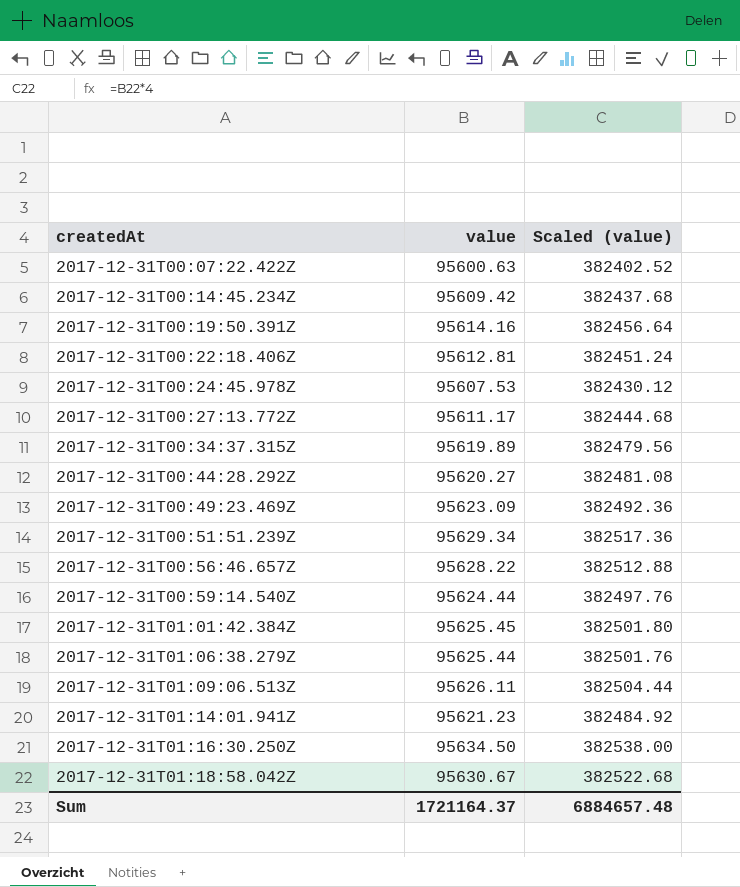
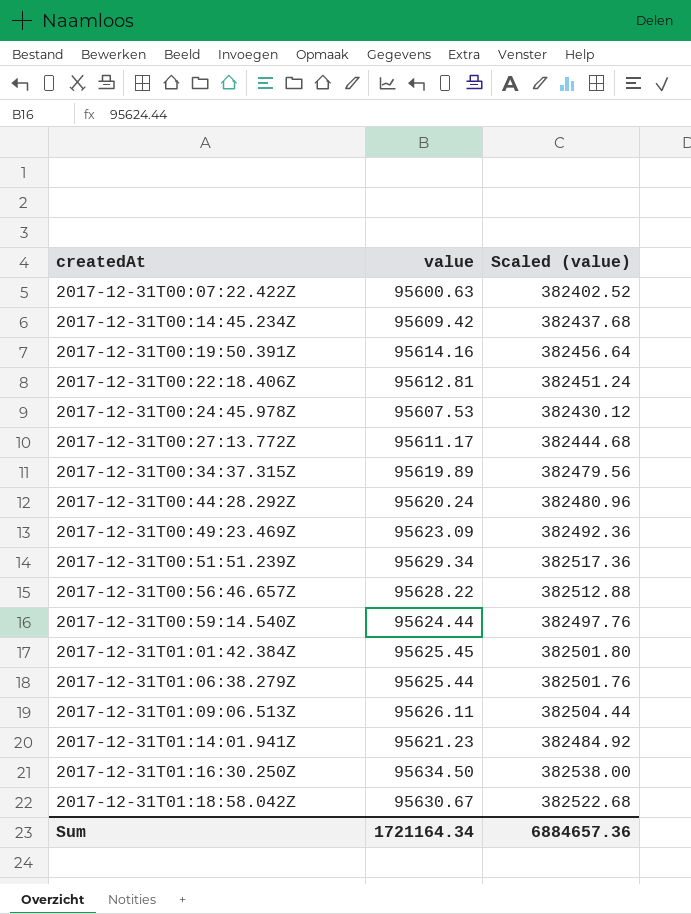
2017-12-31T00:44:28.292Z | value: 95620.27 -> 95620.24
2017-12-31T00:44:28.292Z | Scaled (value): 382481.08 -> 382480.96
Sum | value: 1721164.37 -> 1721164.34
Sum | Scaled (value): 6884657.48 -> 6884657.36

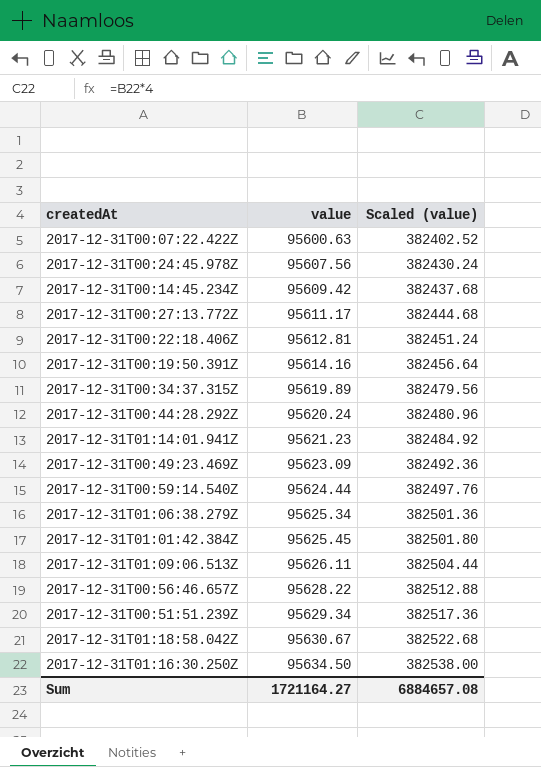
row order: createdAt ascending -> value ascending
2017-12-31T00:24:45.978Z | value: 95607.53 -> 95607.56
2017-12-31T00:24:45.978Z | Scaled (value): 382430.12 -> 382430.24
2017-12-31T01:06:38.279Z | value: 95625.44 -> 95625.34
2017-12-31T01:06:38.279Z | Scaled (value): 382501.76 -> 382501.36
Sum | value: 1721164.34 -> 1721164.27
Sum | Scaled (value): 6884657.36 -> 6884657.08

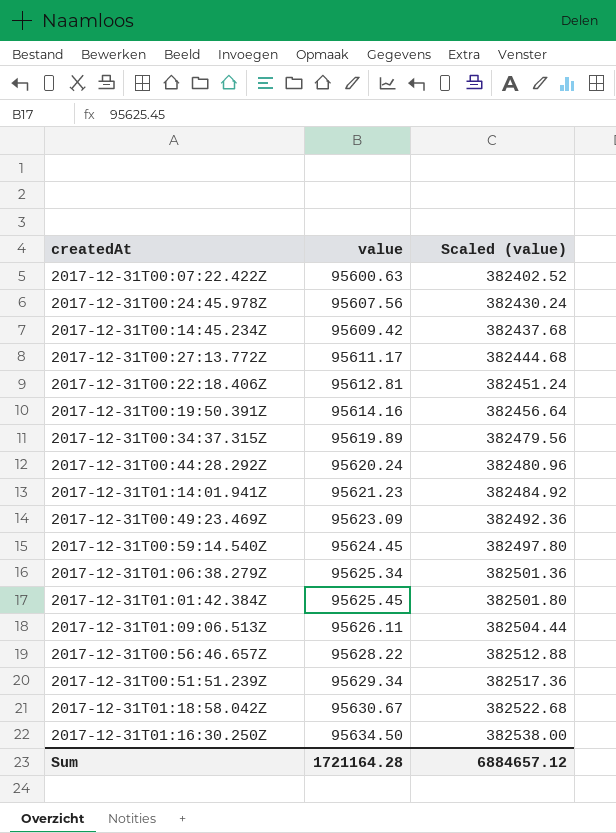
2017-12-31T00:59:14.540Z | value: 95624.44 -> 95624.45
2017-12-31T00:59:14.540Z | Scaled (value): 382497.76 -> 382497.80
Sum | value: 1721164.27 -> 1721164.28
Sum | Scaled (value): 6884657.08 -> 6884657.12

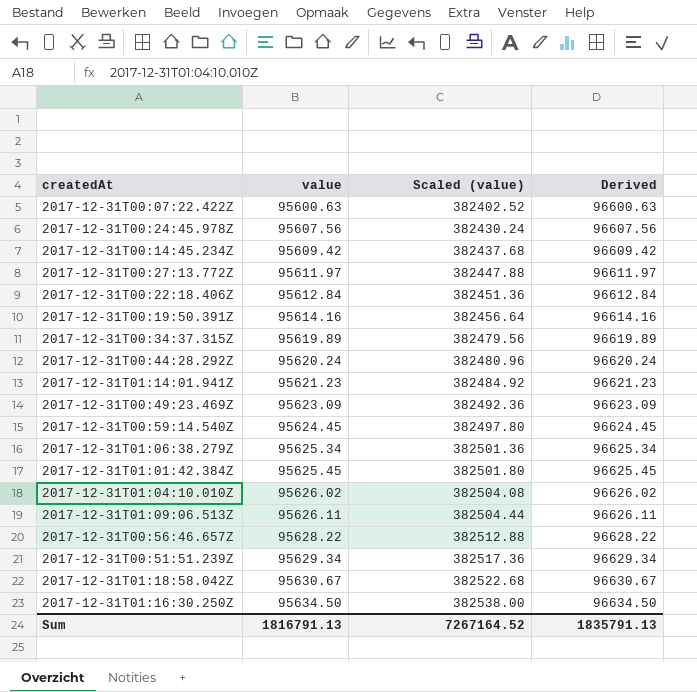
column Derived | formula: none -> [value] + 1000
2017-12-31T00:27:13.772Z | value: 95611.17 -> 95611.97
2017-12-31T00:27:13.772Z | Scaled (value): 382444.68 -> 382447.88
2017-12-31T00:22:18.406Z | value: 95612.81 -> 95612.84
2017-12-31T00:22:18.406Z | Scaled (value): 382451.24 -> 382451.36
row 2017-12-31T01:04:10.010Z: none -> 95626.02 | 382504.08 | 96626.02
Sum | value: 1721164.28 -> 1816791.13
Sum | Scaled (value): 6884657.12 -> 7267164.52

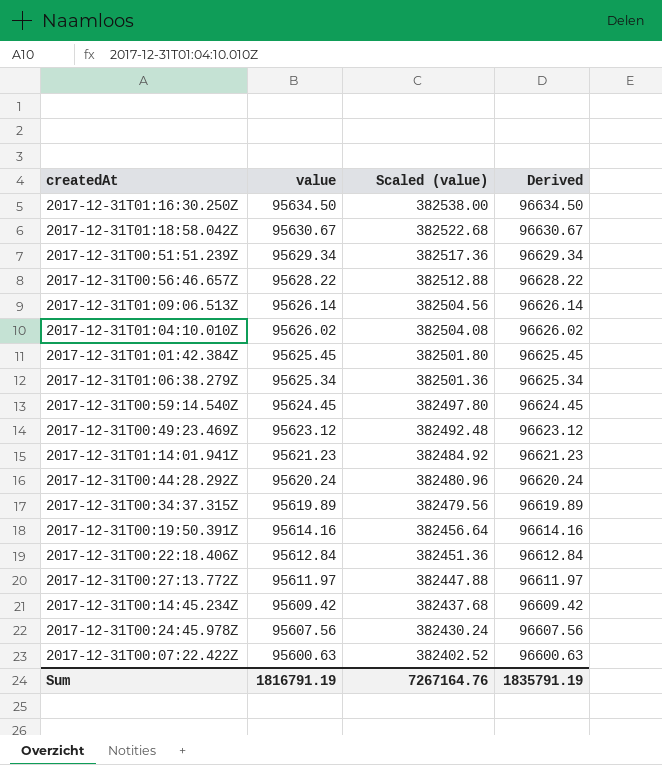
row order: value ascending -> value descending
2017-12-31T01:09:06.513Z | value: 95626.11 -> 95626.14
2017-12-31T01:09:06.513Z | Scaled (value): 382504.44 -> 382504.56
2017-12-31T01:09:06.513Z | Derived: 96626.11 -> 96626.14
2017-12-31T00:49:23.469Z | value: 95623.09 -> 95623.12
2017-12-31T00:49:23.469Z | Scaled (value): 382492.36 -> 382492.48
2017-12-31T00:49:23.469Z | Derived: 96623.09 -> 96623.12
Sum | value: 1816791.13 -> 1816791.19
Sum | Scaled (value): 7267164.52 -> 7267164.76
Sum | Derived: 1835791.13 -> 1835791.19

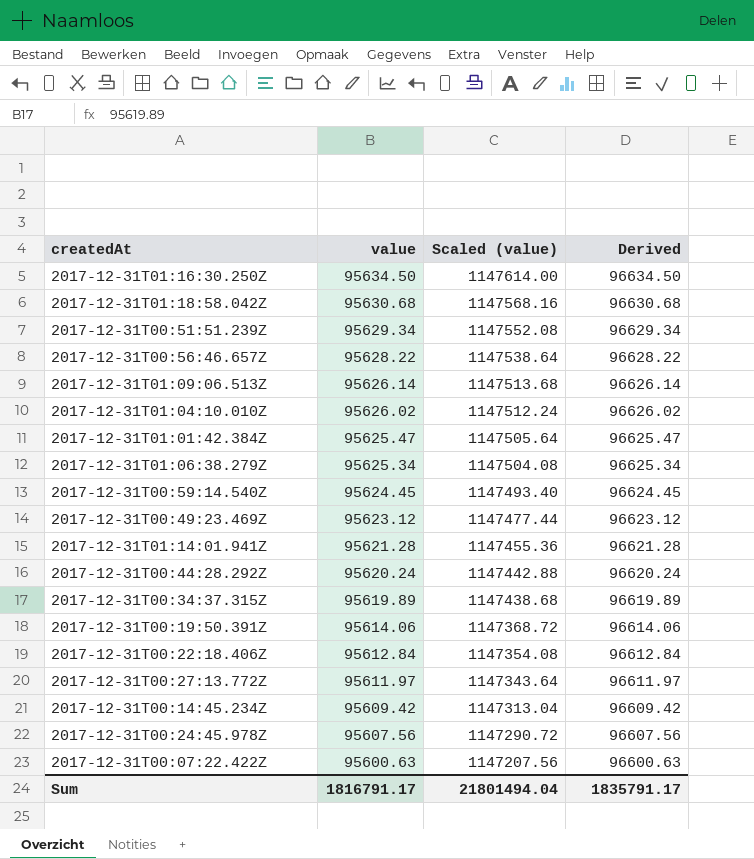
column Scaled (value) | formula: [value] * 4 -> [value] * 12
2017-12-31T01:18:58.042Z | value: 95630.67 -> 95630.68
2017-12-31T01:18:58.042Z | Derived: 96630.67 -> 96630.68
2017-12-31T01:01:42.384Z | value: 95625.45 -> 95625.47
2017-12-31T01:01:42.384Z | Derived: 96625.45 -> 96625.47
2017-12-31T01:14:01.941Z | value: 95621.23 -> 95621.28
2017-12-31T01:14:01.941Z | Derived: 96621.23 -> 96621.28
2017-12-31T00:19:50.391Z | value: 95614.16 -> 95614.06
2017-12-31T00:19:50.391Z | Derived: 96614.16 -> 96614.06
Sum | value: 1816791.19 -> 1816791.17
Sum | Scaled (value): 7267164.76 -> 21801494.04
Sum | Derived: 1835791.19 -> 1835791.17

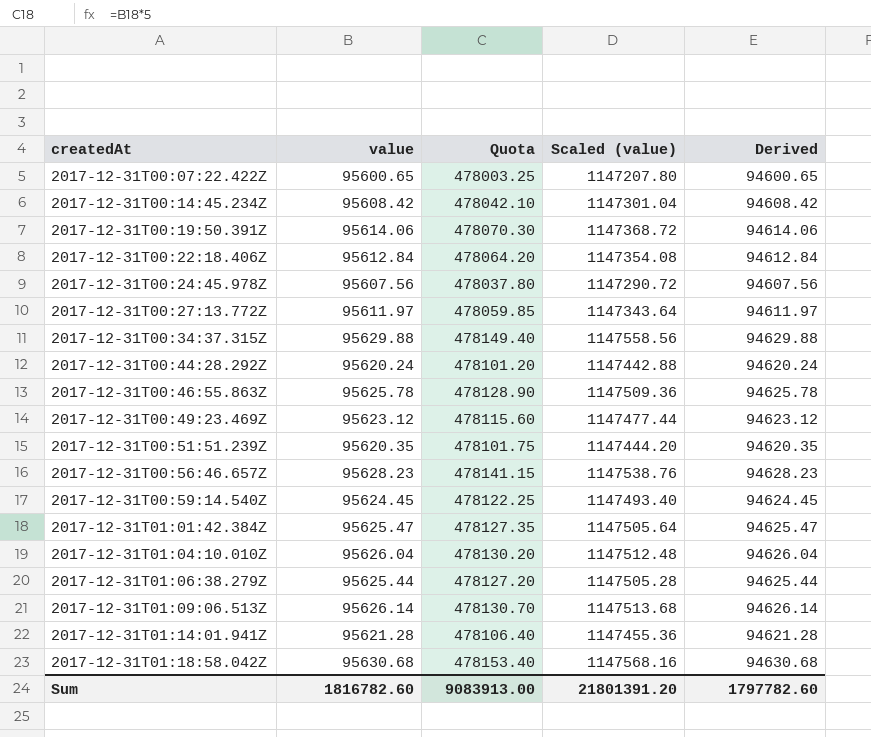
row order: value descending -> createdAt ascending
column Quota | formula: none -> [value] * 5
column Derived | formula: [value] + 1000 -> [value] - 1000
row 2017-12-31T01:16:30.250Z: 95634.50 | 1147614.00 | 96634.50 -> none
2017-12-31T00:07:22.422Z | value: 95600.63 -> 95600.65
2017-12-31T00:07:22.422Z | Scaled (value): 1147207.56 -> 1147207.80
2017-12-31T00:14:45.234Z | value: 95609.42 -> 95608.42
2017-12-31T00:14:45.234Z | Scaled (value): 1147313.04 -> 1147301.04
2017-12-31T00:34:37.315Z | value: 95619.89 -> 95629.88
2017-12-31T00:34:37.315Z | Scaled (value): 1147438.68 -> 1147558.56
row 2017-12-31T00:46:55.863Z: none -> 95625.78 | 478128.90 | 1147509.36 | 94625.78
2017-12-31T00:51:51.239Z | value: 95629.34 -> 95620.35
2017-12-31T00:51:51.239Z | Scaled (value): 1147552.08 -> 1147444.20
2017-12-31T00:56:46.657Z | value: 95628.22 -> 95628.23
2017-12-31T00:56:46.657Z | Scaled (value): 1147538.64 -> 1147538.76
2017-12-31T01:04:10.010Z | value: 95626.02 -> 95626.04
2017-12-31T01:04:10.010Z | Scaled (value): 1147512.24 -> 1147512.48
2017-12-31T01:06:38.279Z | value: 95625.34 -> 95625.44
2017-12-31T01:06:38.279Z | Scaled (value): 1147504.08 -> 1147505.28
Sum | value: 1816791.17 -> 1816782.60
Sum | Scaled (value): 21801494.04 -> 21801391.20
Sum | Derived: 1835791.17 -> 1797782.60

